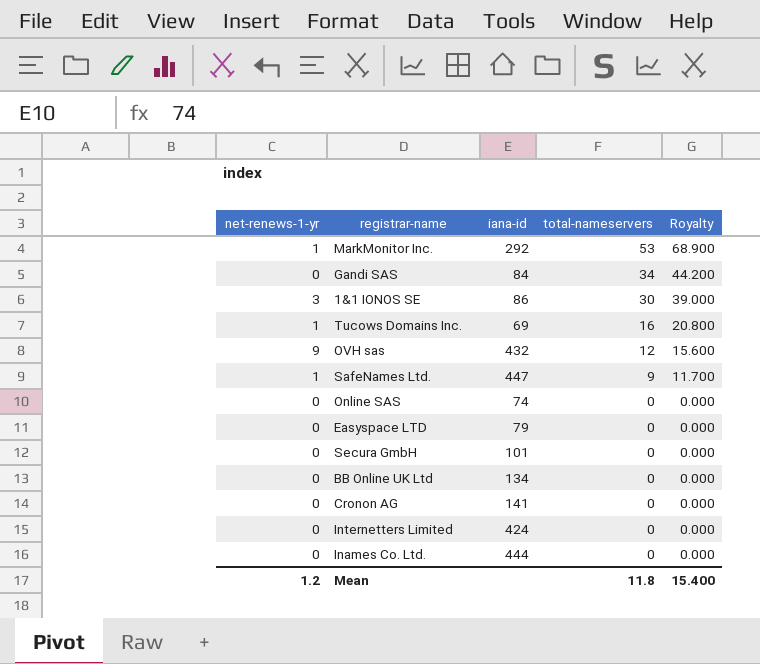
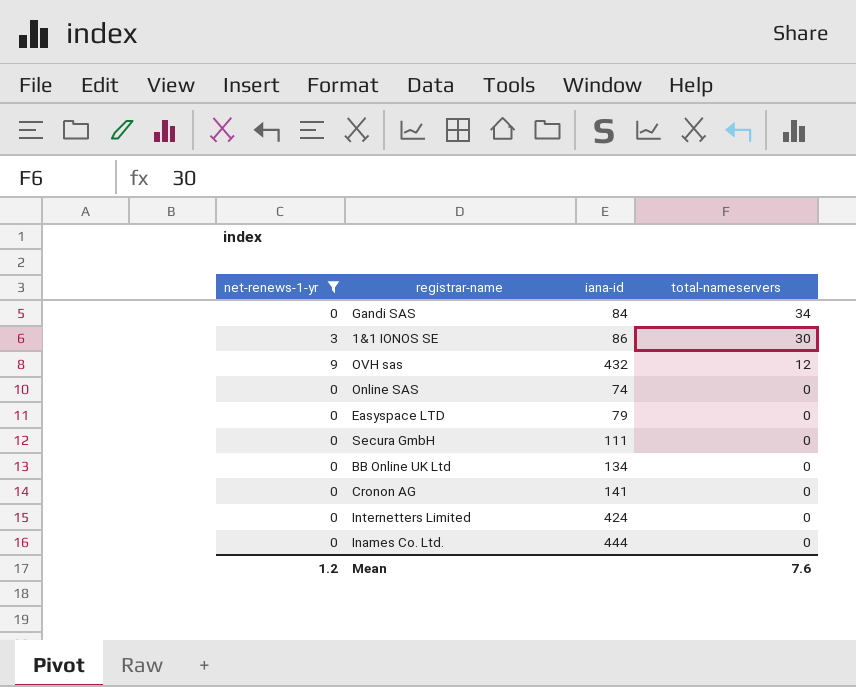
filter: none -> net-renews-1-yr != 1
column Royalty | formula: [total-nameservers] * 1.3 -> none
Secura GmbH | iana-id: 101 -> 111
Mean | total-nameservers: 11.8 -> 7.6

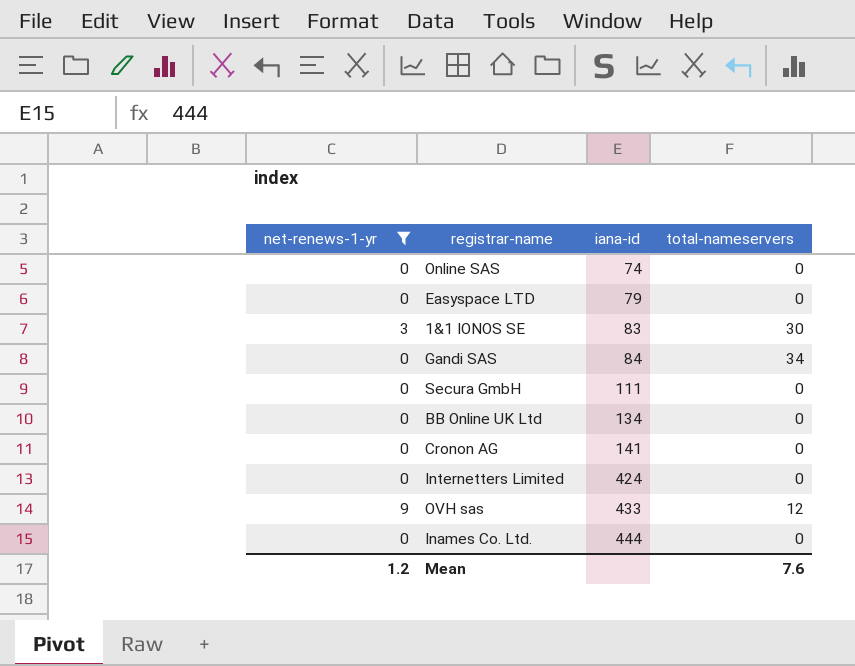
row order: total-nameservers descending -> iana-id ascending
1&1 IONOS SE | iana-id: 86 -> 83
OVH sas | iana-id: 432 -> 433

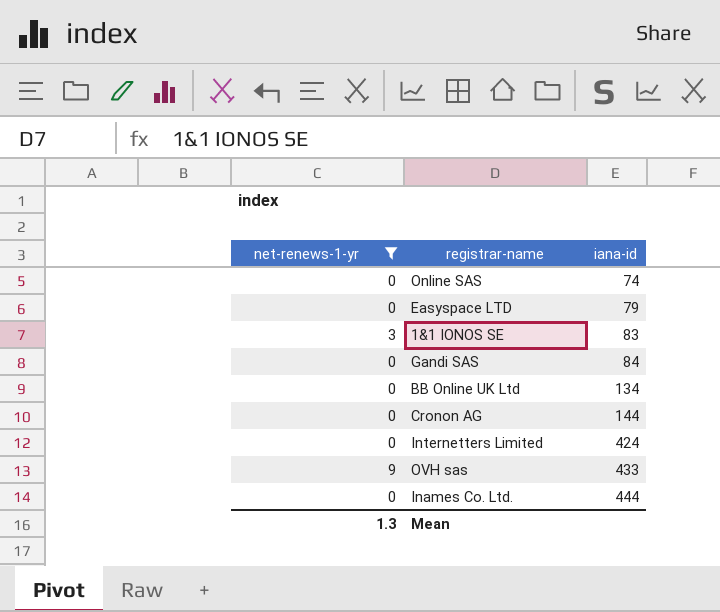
column total-nameservers | position: 4 -> none
row Secura GmbH: 0 | 111 | 0 -> none
Cronon AG | iana-id: 141 -> 144
Mean | net-renews-1-yr: 1.2 -> 1.3

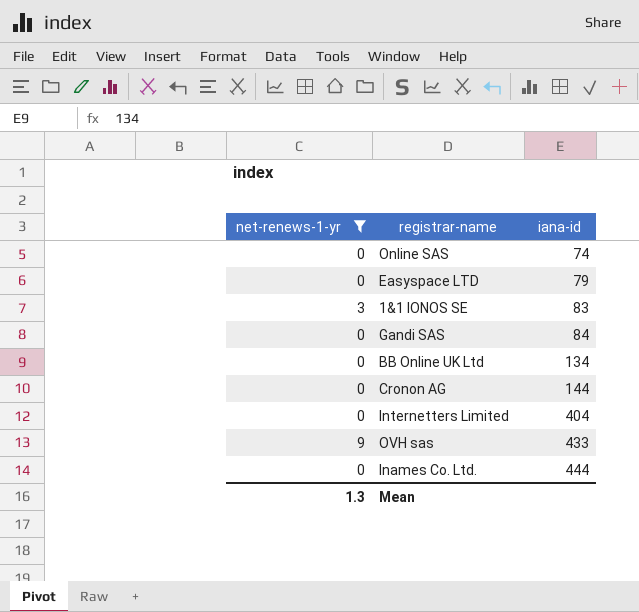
Internetters Limited | iana-id: 424 -> 404

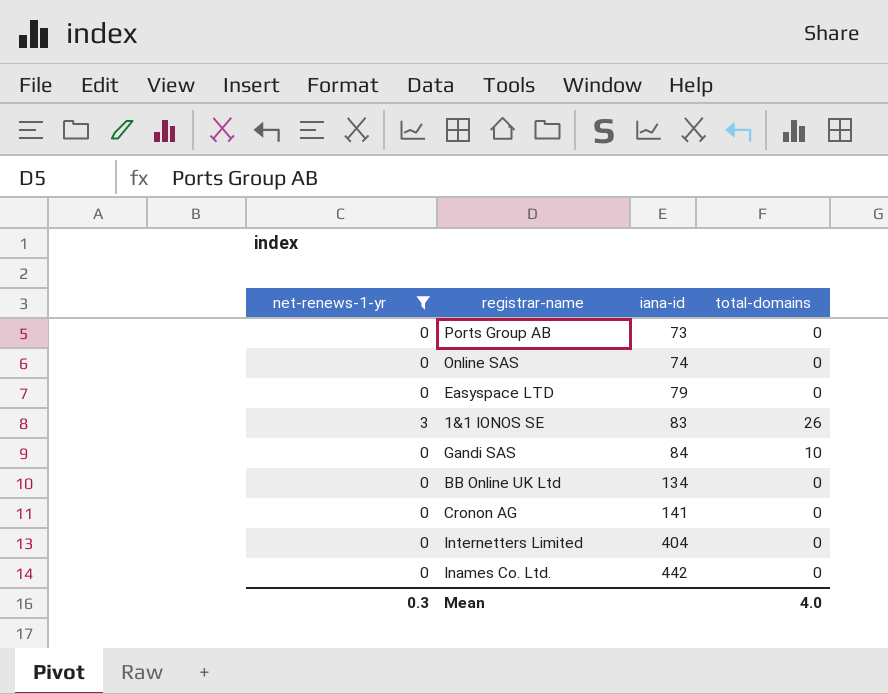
column total-domains | position: none -> 4
row OVH sas: 9 | 433 -> none
row Ports Group AB: none -> 0 | 73 | 0
Cronon AG | iana-id: 144 -> 141
Inames Co. Ltd. | iana-id: 444 -> 442
Mean | net-renews-1-yr: 1.3 -> 0.3

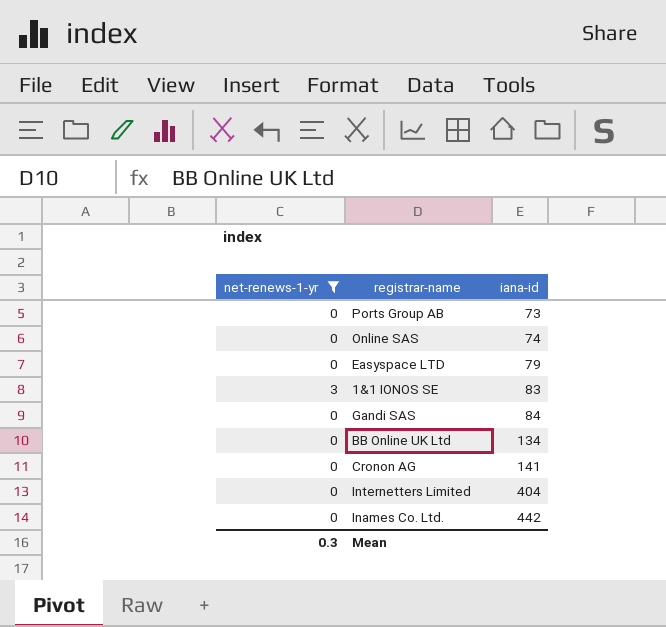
column total-domains | position: 4 -> none

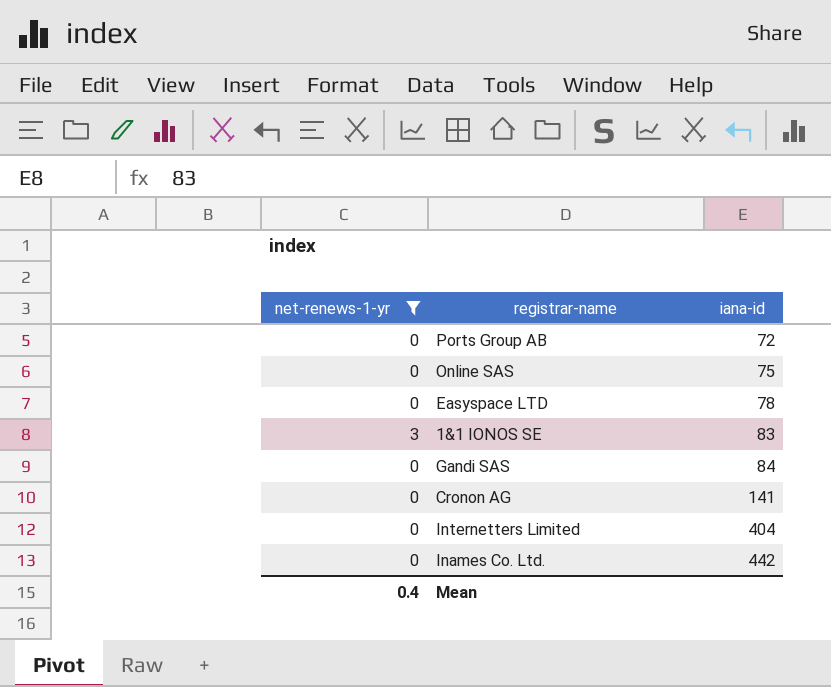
row BB Online UK Ltd: 0 | 134 -> none
Ports Group AB | iana-id: 73 -> 72
Online SAS | iana-id: 74 -> 75
Easyspace LTD | iana-id: 79 -> 78
Mean | net-renews-1-yr: 0.3 -> 0.4

